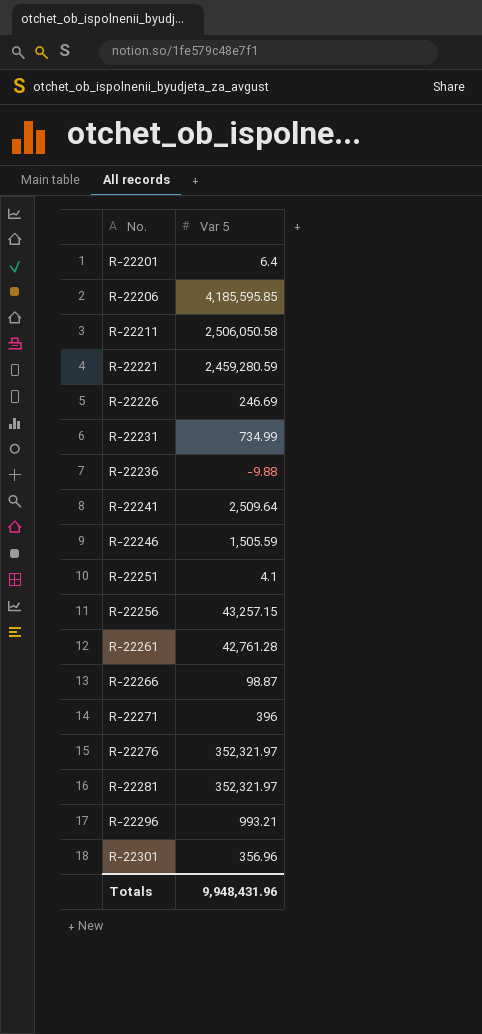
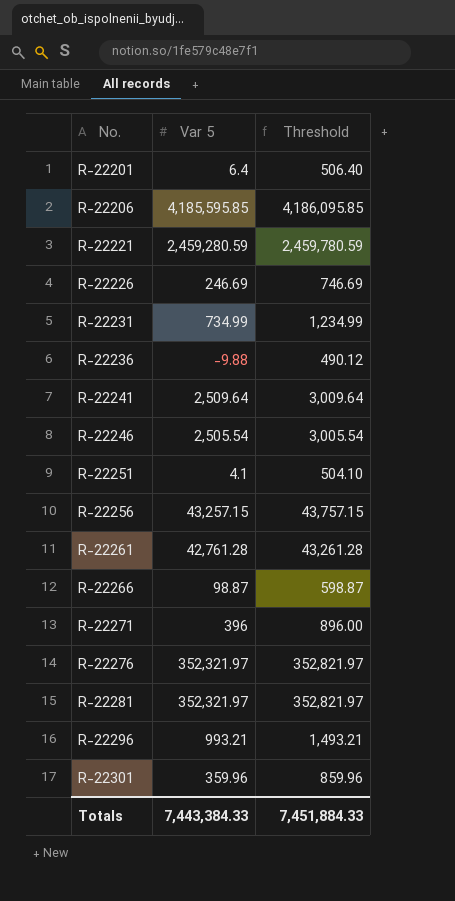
column Threshold | formula: none -> [Var 5] + 500
row R-22211: 2,506,050.58 -> none
R-22246 | Var 5: 1,505.59 -> 2,505.54
R-22301 | Var 5: 356.96 -> 359.96
Totals | Var 5: 9,948,431.96 -> 7,443,384.33

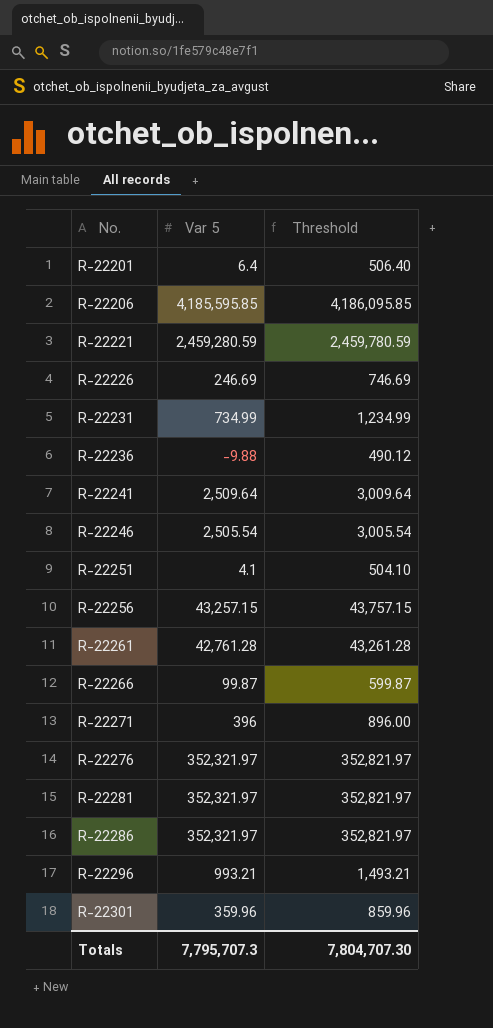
R-22266 | Var 5: 98.87 -> 99.87
R-22266 | Threshold: 598.87 -> 599.87
row R-22286: none -> 352,321.97 | 352,821.97
Totals | Var 5: 7,443,384.33 -> 7,795,707.3
Totals | Threshold: 7,451,884.33 -> 7,804,707.30

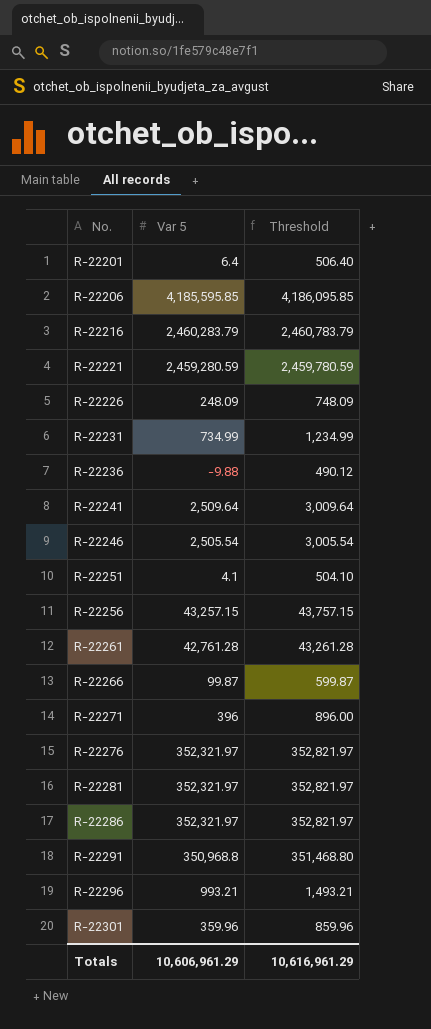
row R-22216: none -> 2,460,283.79 | 2,460,783.79
R-22226 | Var 5: 246.69 -> 248.09
R-22226 | Threshold: 746.69 -> 748.09
row R-22291: none -> 350,968.8 | 351,468.80
Totals | Var 5: 7,795,707.3 -> 10,606,961.29
Totals | Threshold: 7,804,707.30 -> 10,616,961.29

